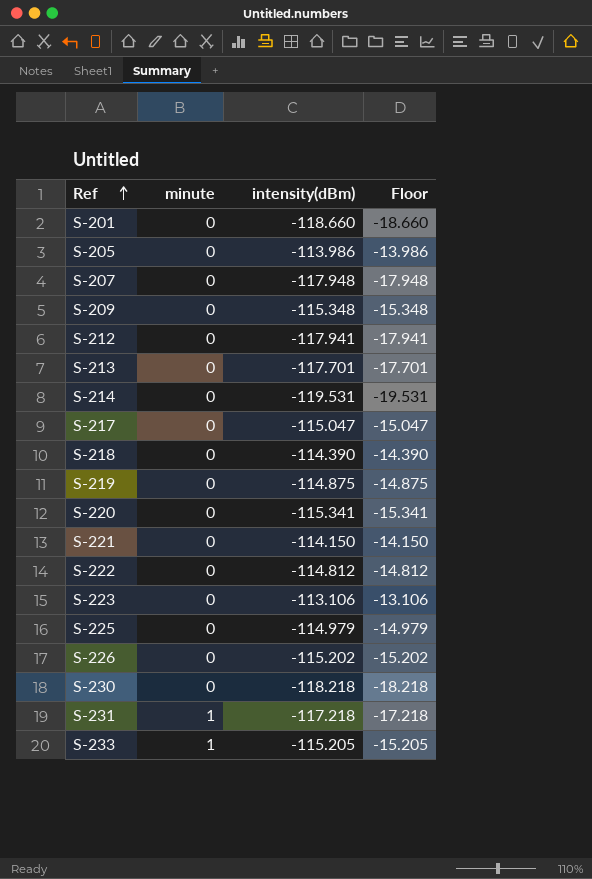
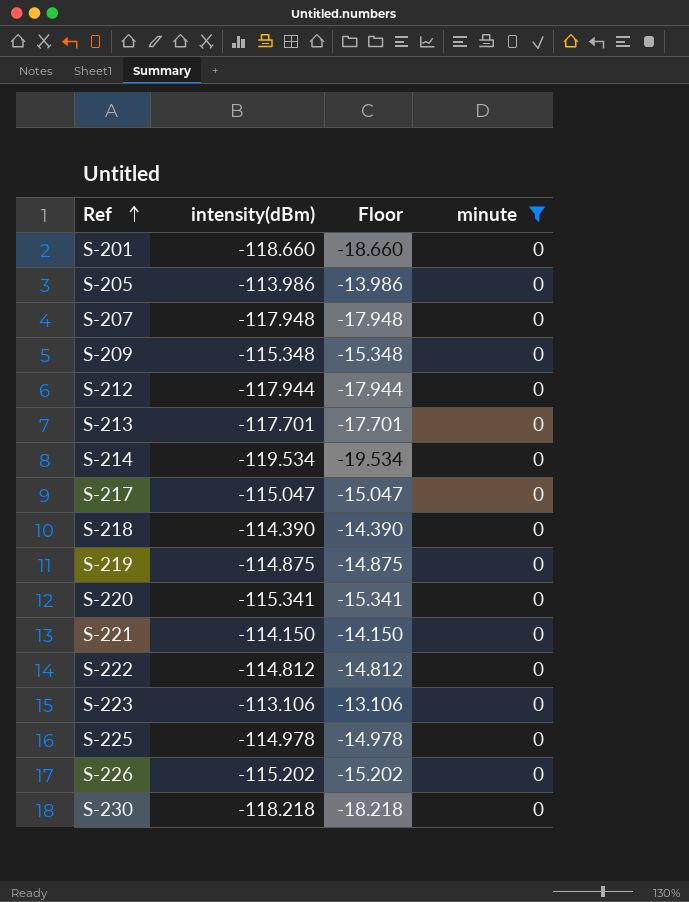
filter: none -> minute = 0
column minute | position: 2 -> 4
S-212 | intensity(dBm): -117.941 -> -117.944
S-212 | Floor: -17.941 -> -17.944
S-214 | intensity(dBm): -119.531 -> -119.534
S-214 | Floor: -19.531 -> -19.534
S-225 | intensity(dBm): -114.979 -> -114.978
S-225 | Floor: -14.979 -> -14.978

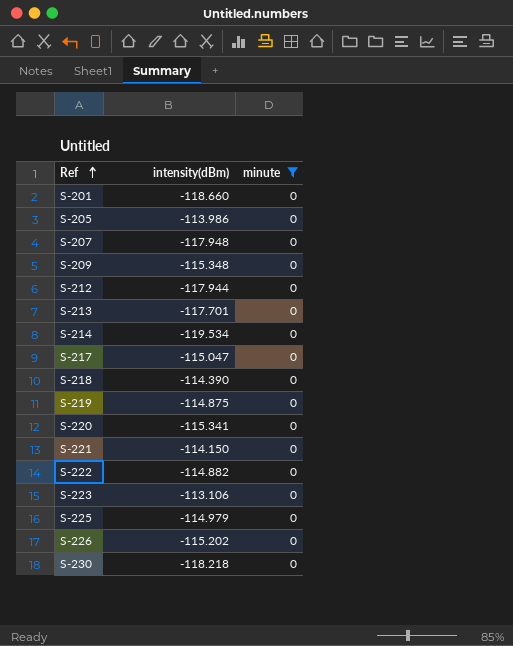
column Floor | formula: [intensity(dBm)] + 100 -> none
S-222 | intensity(dBm): -114.812 -> -114.882
S-225 | intensity(dBm): -114.978 -> -114.979

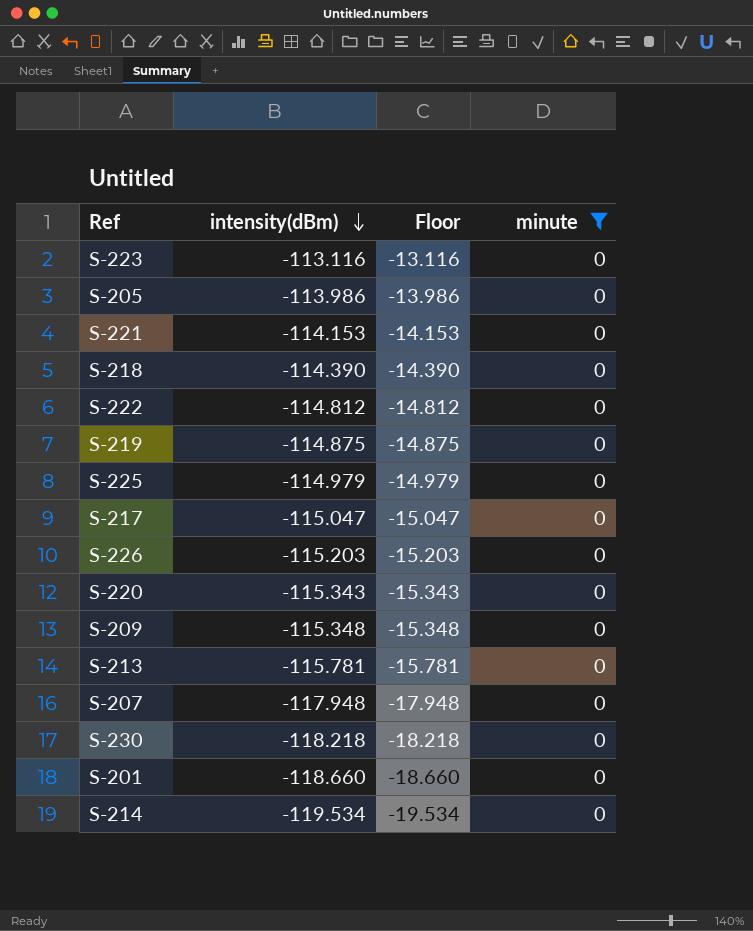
row order: Ref ascending -> intensity(dBm) descending
column Floor | formula: none -> [intensity(dBm)] + 100
row S-212: -117.944 | 0 -> none
S-223 | intensity(dBm): -113.106 -> -113.116
S-221 | intensity(dBm): -114.150 -> -114.153
S-222 | intensity(dBm): -114.882 -> -114.812
S-226 | intensity(dBm): -115.202 -> -115.203
S-220 | intensity(dBm): -115.341 -> -115.343
S-213 | intensity(dBm): -117.701 -> -115.781

